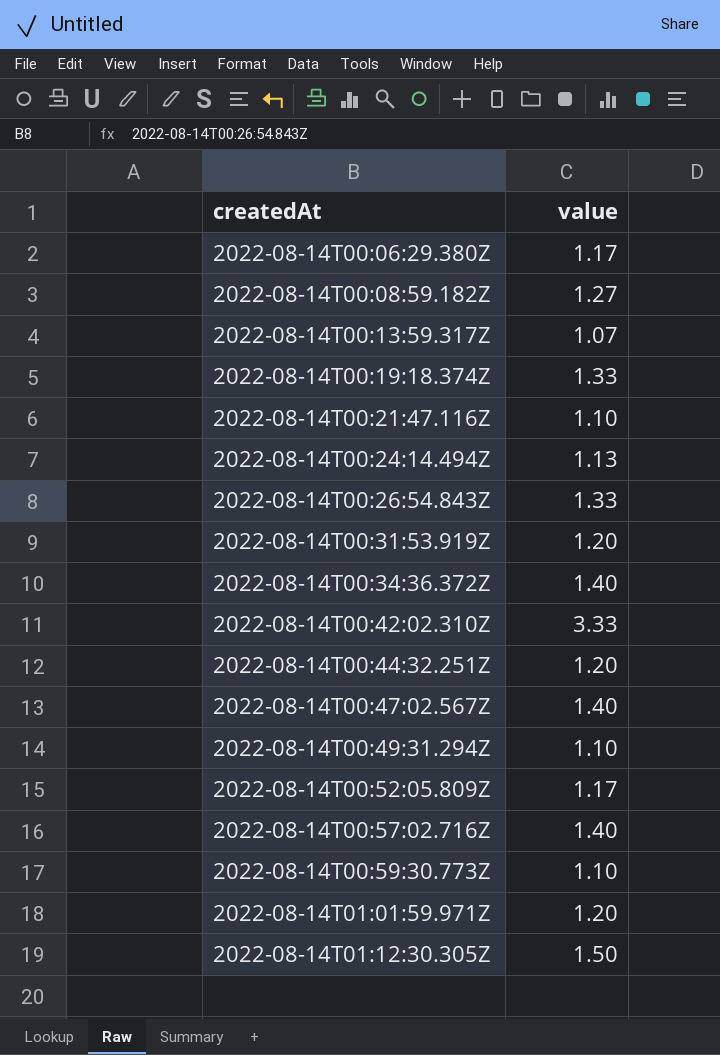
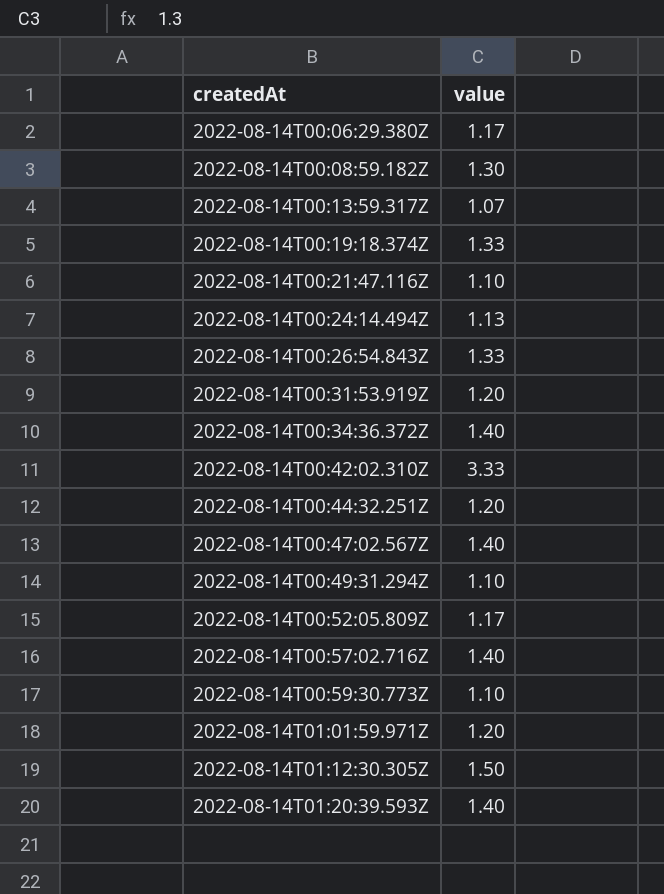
2022-08-14T00:08:59.182Z | value: 1.27 -> 1.30
row 2022-08-14T01:20:39.593Z: none -> 1.40

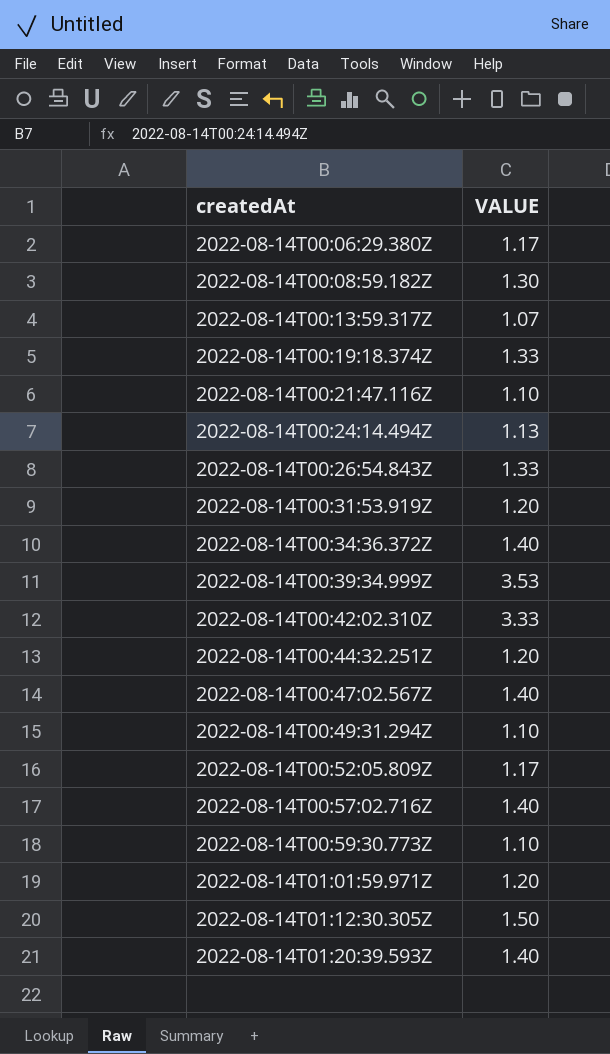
column name: value -> VALUE
row 2022-08-14T00:39:34.999Z: none -> 3.53

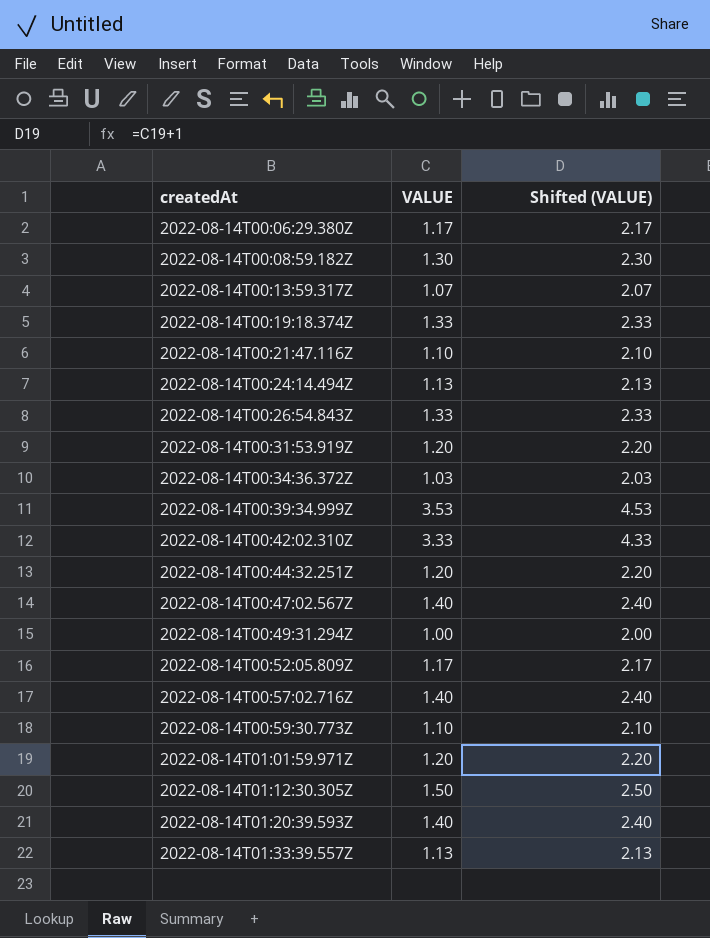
column Shifted (VALUE) | formula: none -> [VALUE] + 1
2022-08-14T00:34:36.372Z | VALUE: 1.40 -> 1.03
2022-08-14T00:49:31.294Z | VALUE: 1.10 -> 1.00
row 2022-08-14T01:33:39.557Z: none -> 1.13 | 2.13

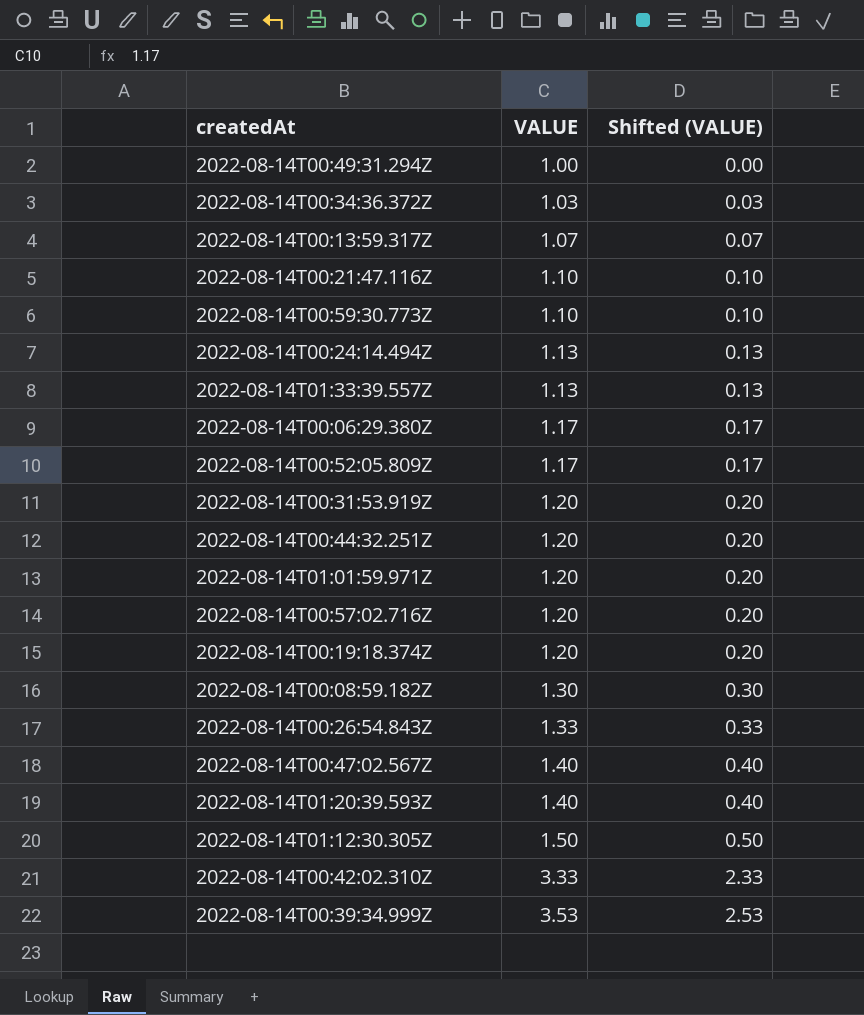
row order: createdAt ascending -> VALUE ascending
column Shifted (VALUE) | formula: [VALUE] + 1 -> [VALUE] - 1
2022-08-14T00:57:02.716Z | VALUE: 1.40 -> 1.20
2022-08-14T00:19:18.374Z | VALUE: 1.33 -> 1.20

